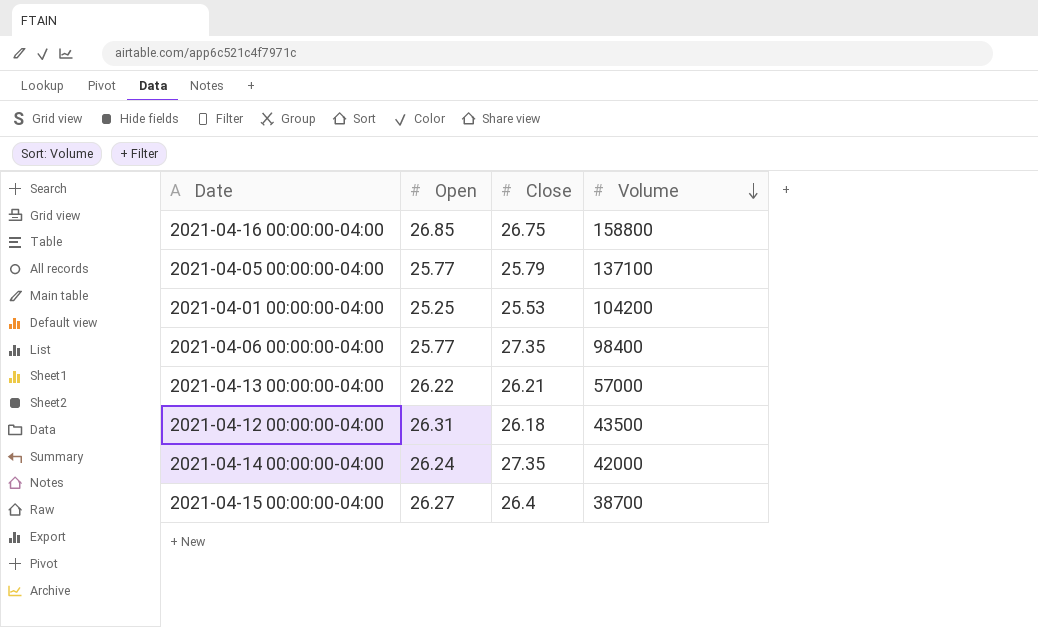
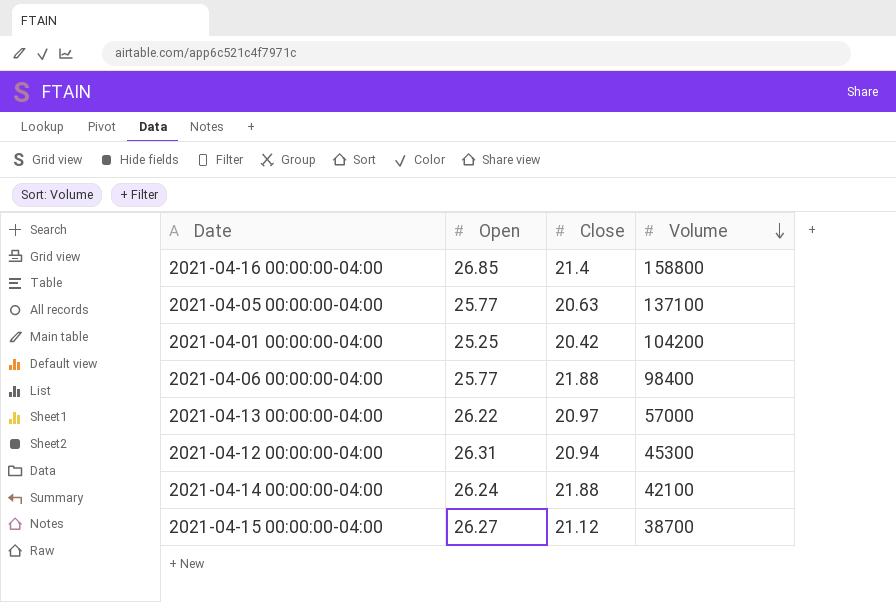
2021-04-16 00:00:00-04:00 | Close: 26.75 -> 21.4
2021-04-05 00:00:00-04:00 | Close: 25.79 -> 20.63
2021-04-01 00:00:00-04:00 | Close: 25.53 -> 20.42
2021-04-06 00:00:00-04:00 | Close: 27.35 -> 21.88
2021-04-13 00:00:00-04:00 | Close: 26.21 -> 20.97
2021-04-12 00:00:00-04:00 | Close: 26.18 -> 20.94
2021-04-12 00:00:00-04:00 | Volume: 43500 -> 45300
2021-04-14 00:00:00-04:00 | Close: 27.35 -> 21.88
2021-04-14 00:00:00-04:00 | Volume: 42000 -> 42100
2021-04-15 00:00:00-04:00 | Close: 26.4 -> 21.12

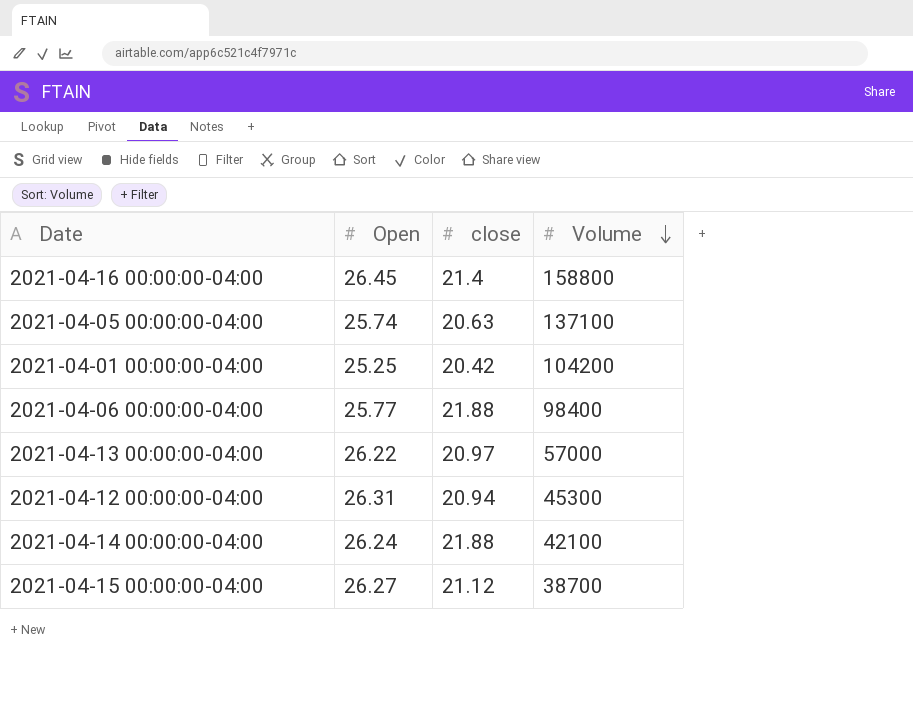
column name: Close -> close
2021-04-16 00:00:00-04:00 | Open: 26.85 -> 26.45
2021-04-05 00:00:00-04:00 | Open: 25.77 -> 25.74

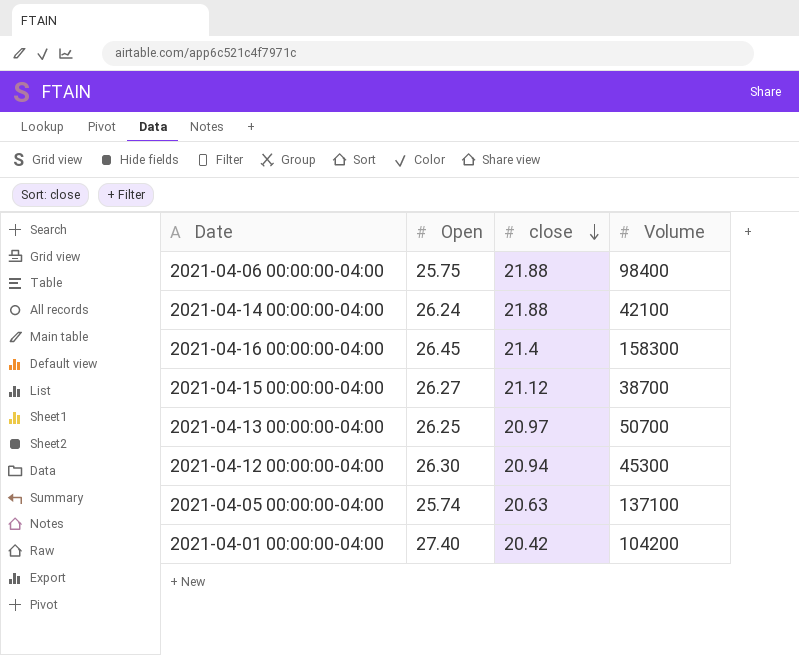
row order: Volume descending -> close descending
2021-04-06 00:00:00-04:00 | Open: 25.77 -> 25.75
2021-04-16 00:00:00-04:00 | Volume: 158800 -> 158300
2021-04-13 00:00:00-04:00 | Open: 26.22 -> 26.25
2021-04-13 00:00:00-04:00 | Volume: 57000 -> 50700
2021-04-12 00:00:00-04:00 | Open: 26.31 -> 26.30
2021-04-01 00:00:00-04:00 | Open: 25.25 -> 27.40

